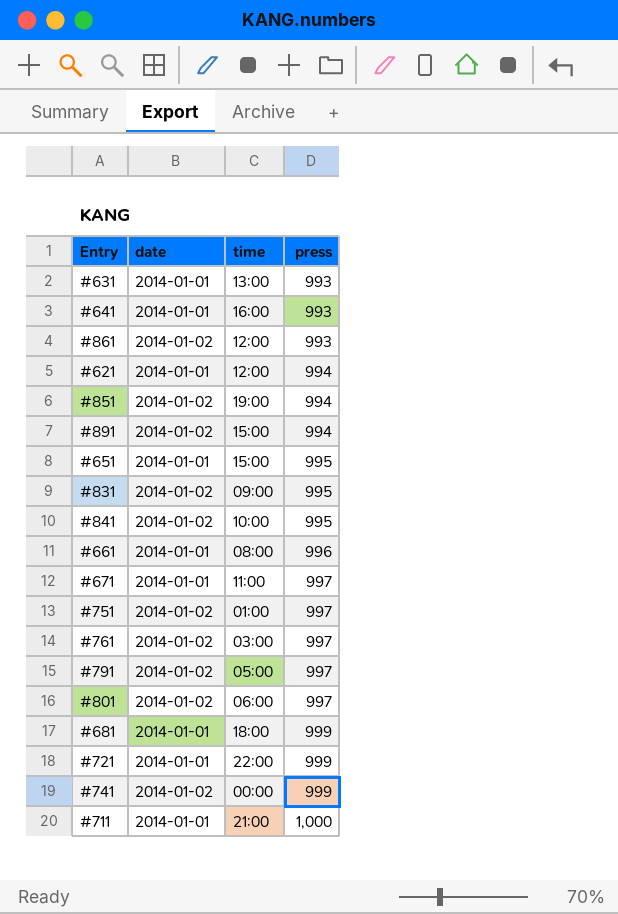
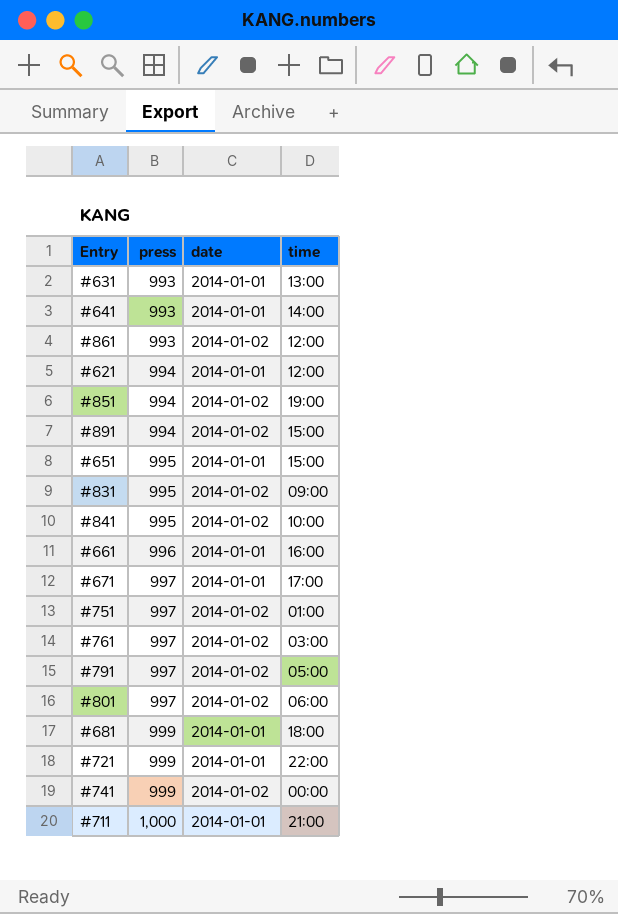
column press | position: 4 -> 2
#641 | time: 16:00 -> 14:00
#661 | time: 08:00 -> 16:00
#671 | time: 11:00 -> 17:00

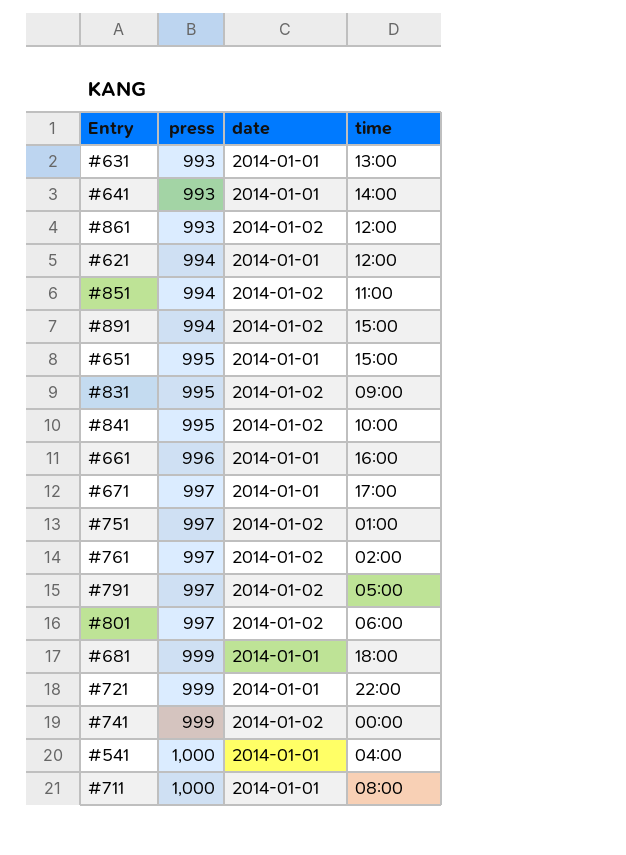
#851 | time: 19:00 -> 11:00
#761 | time: 03:00 -> 02:00
row #541: none -> 1,000 | 2014-01-01 | 04:00
#711 | time: 21:00 -> 08:00

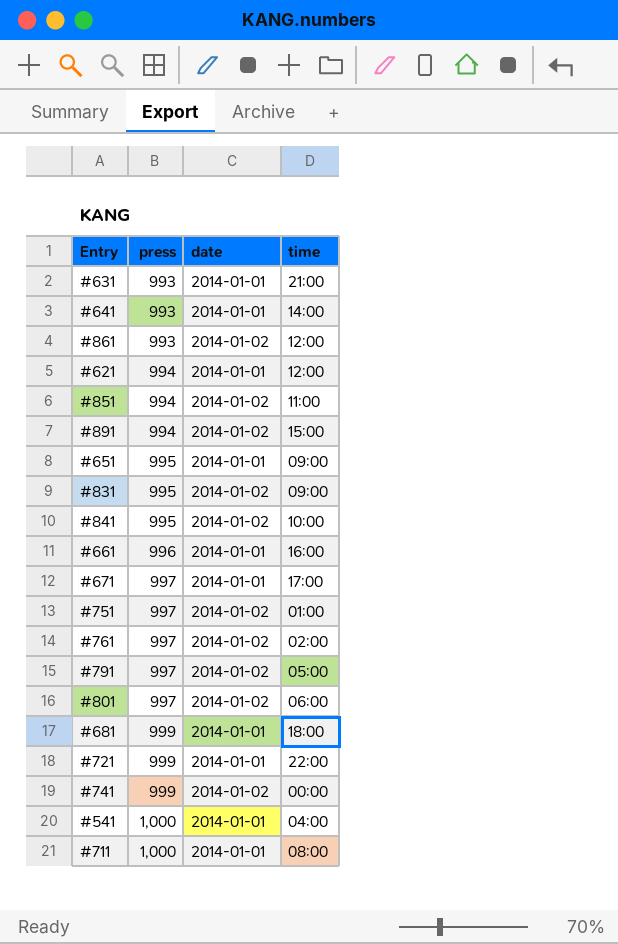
#631 | time: 13:00 -> 21:00
#651 | time: 15:00 -> 09:00

